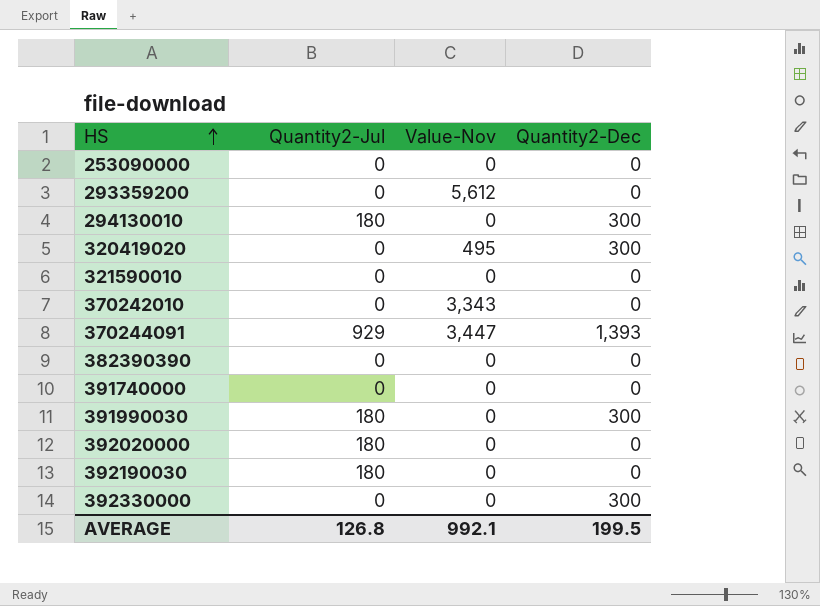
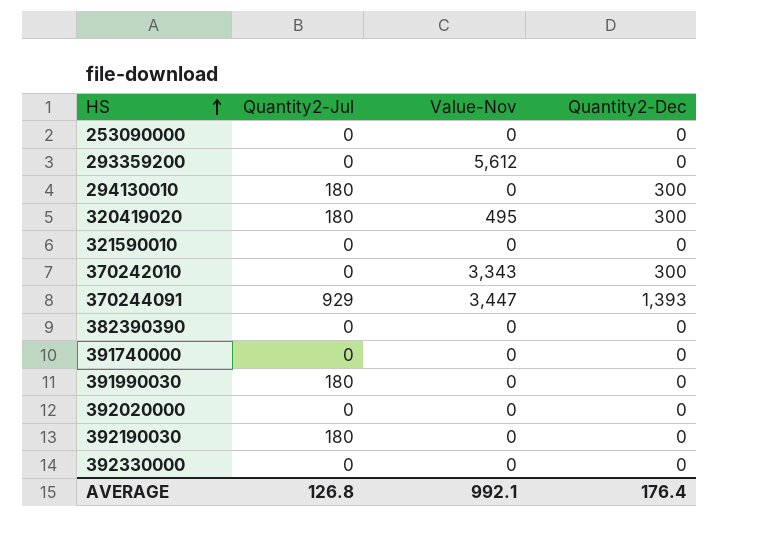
320419020 | Quantity2-Jul: 0 -> 180
370242010 | Quantity2-Dec: 0 -> 300
391990030 | Quantity2-Dec: 300 -> 0
392020000 | Quantity2-Jul: 180 -> 0
392330000 | Quantity2-Dec: 300 -> 0
AVERAGE | Quantity2-Dec: 199.5 -> 176.4

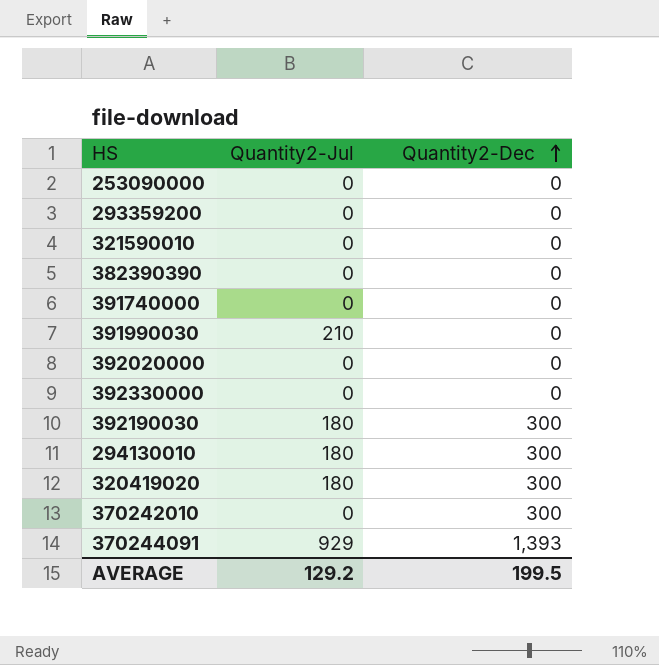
row order: HS ascending -> Quantity2-Dec ascending
column Value-Nov | position: 3 -> none
391990030 | Quantity2-Jul: 180 -> 210
392190030 | Quantity2-Dec: 0 -> 300
AVERAGE | Quantity2-Jul: 126.8 -> 129.2
AVERAGE | Quantity2-Dec: 176.4 -> 199.5

